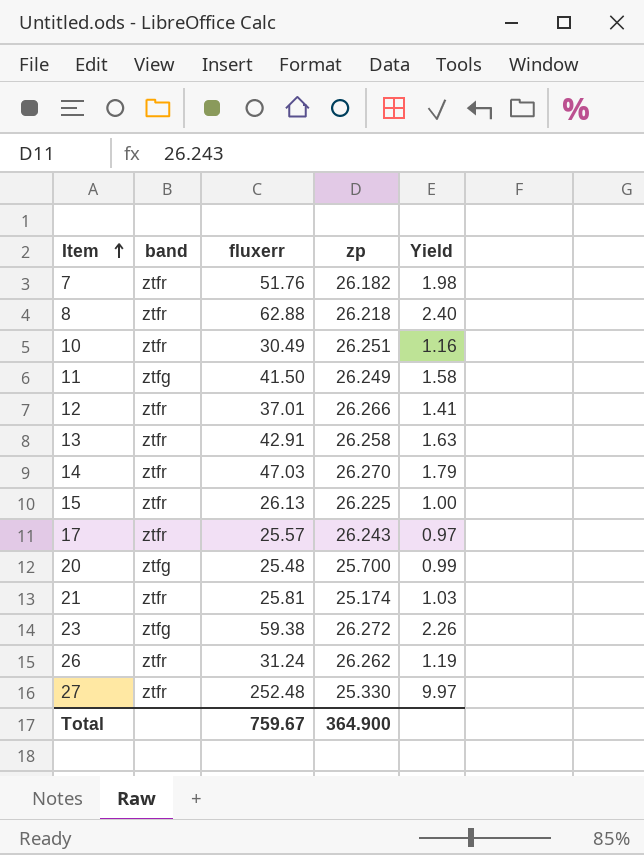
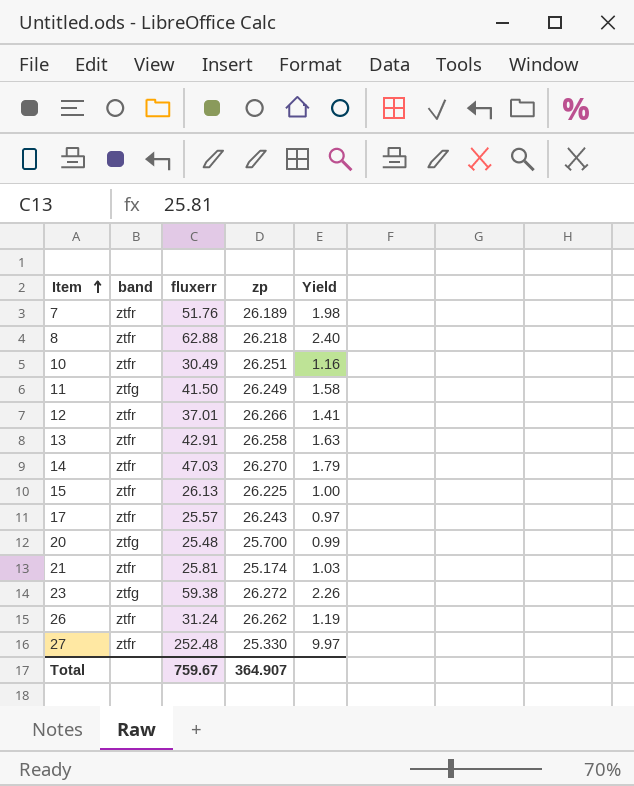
7 | zp: 26.182 -> 26.189
Total | zp: 364.900 -> 364.907

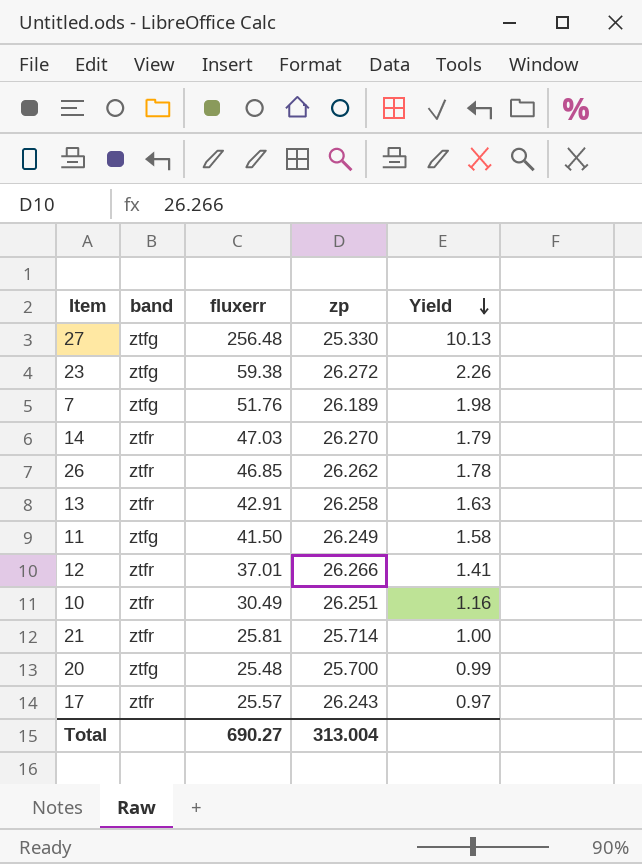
row order: Item ascending -> Yield descending
row 8: ztfr | 62.88 | 26.218 | 2.40 -> none
row 15: ztfr | 26.13 | 26.225 | 1.00 -> none
27 | band: ztfr -> ztfg
27 | fluxerr: 252.48 -> 256.48
27 | Yield: 9.97 -> 10.13
7 | band: ztfr -> ztfg
26 | fluxerr: 31.24 -> 46.85
26 | Yield: 1.19 -> 1.78
21 | zp: 25.174 -> 25.714
21 | Yield: 1.03 -> 1.00
Total | fluxerr: 759.67 -> 690.27
Total | zp: 364.907 -> 313.004

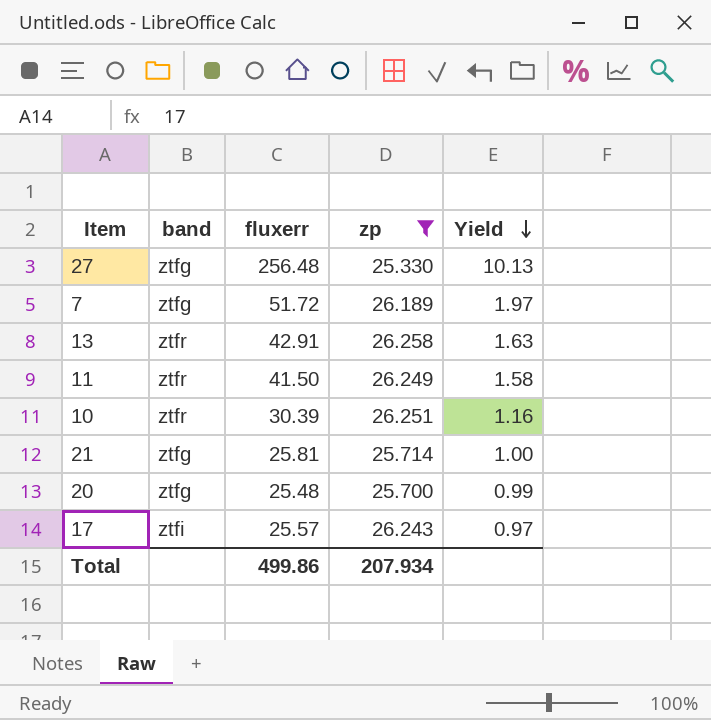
filter: none -> zp <= 26.258
7 | fluxerr: 51.76 -> 51.72
7 | Yield: 1.98 -> 1.97
11 | band: ztfg -> ztfr
10 | fluxerr: 30.49 -> 30.39
21 | band: ztfr -> ztfg
17 | band: ztfr -> ztfi
Total | fluxerr: 690.27 -> 499.86
Total | zp: 313.004 -> 207.934

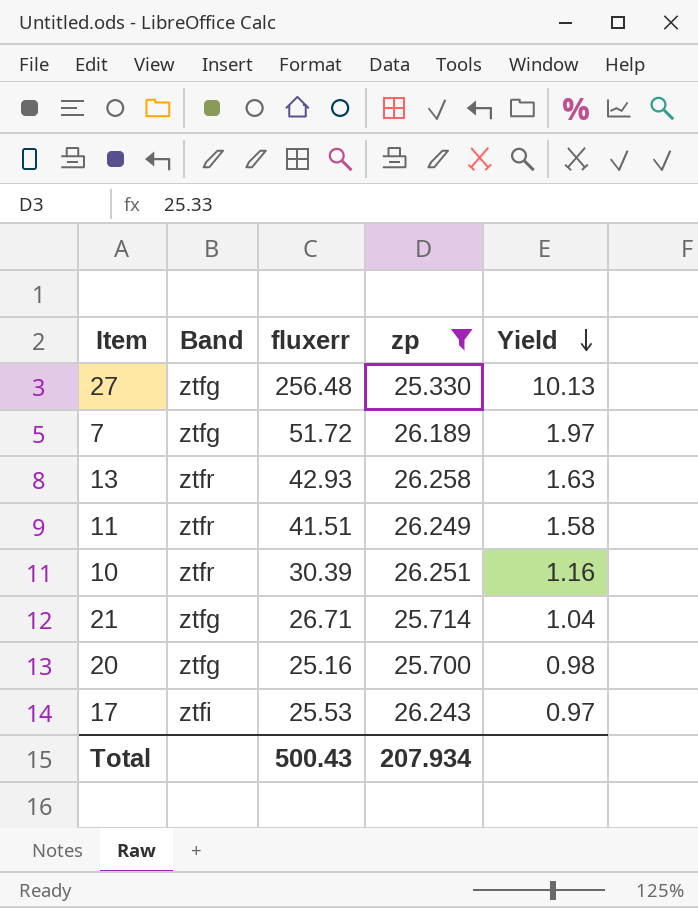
column name: band -> Band
13 | fluxerr: 42.91 -> 42.93
11 | fluxerr: 41.50 -> 41.51
21 | fluxerr: 25.81 -> 26.71
21 | Yield: 1.00 -> 1.04
20 | fluxerr: 25.48 -> 25.16
20 | Yield: 0.99 -> 0.98
17 | fluxerr: 25.57 -> 25.53
Total | fluxerr: 499.86 -> 500.43

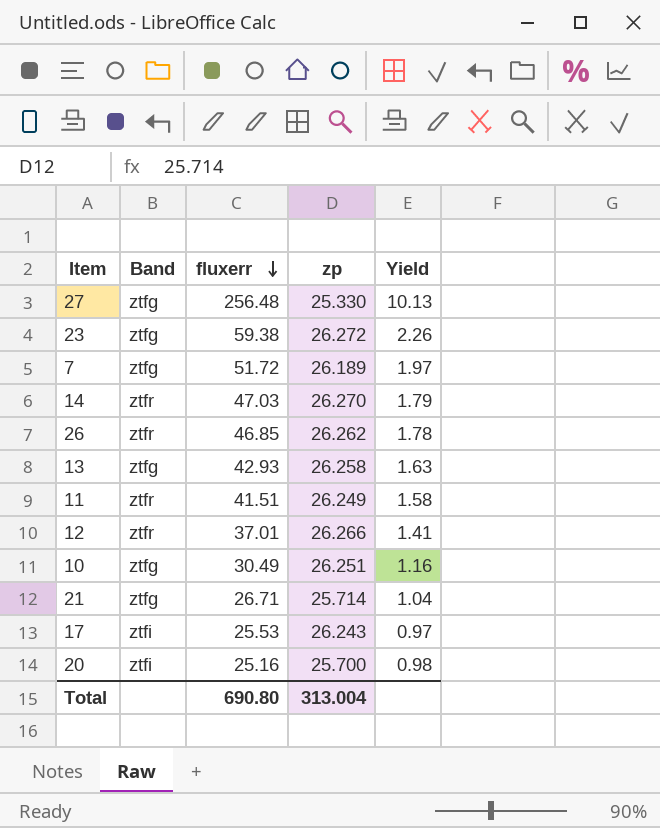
filter: zp <= 26.258 -> none
row order: Yield descending -> fluxerr descending
13 | Band: ztfr -> ztfg
10 | Band: ztfr -> ztfg
10 | fluxerr: 30.39 -> 30.49
20 | Band: ztfg -> ztfi
Total | fluxerr: 500.43 -> 690.80
Total | zp: 207.934 -> 313.004

